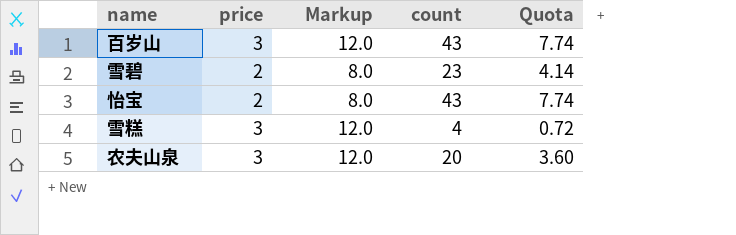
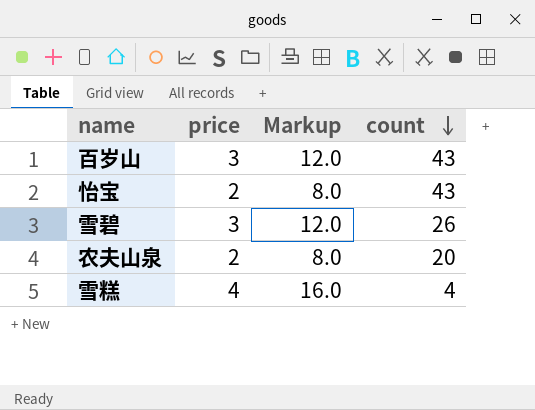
row order: none -> count descending
column Quota | formula: [count] * 0.18 -> none
雪碧 | price: 2 -> 3
雪碧 | Markup: 8.0 -> 12.0
雪碧 | count: 23 -> 26
农夫山泉 | price: 3 -> 2
农夫山泉 | Markup: 12.0 -> 8.0
雪糕 | price: 3 -> 4
雪糕 | Markup: 12.0 -> 16.0

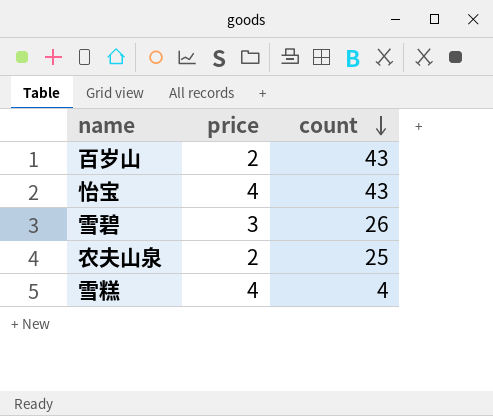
column Markup | formula: [price] * 4 -> none
百岁山 | price: 3 -> 2
怡宝 | price: 2 -> 4
农夫山泉 | count: 20 -> 25

